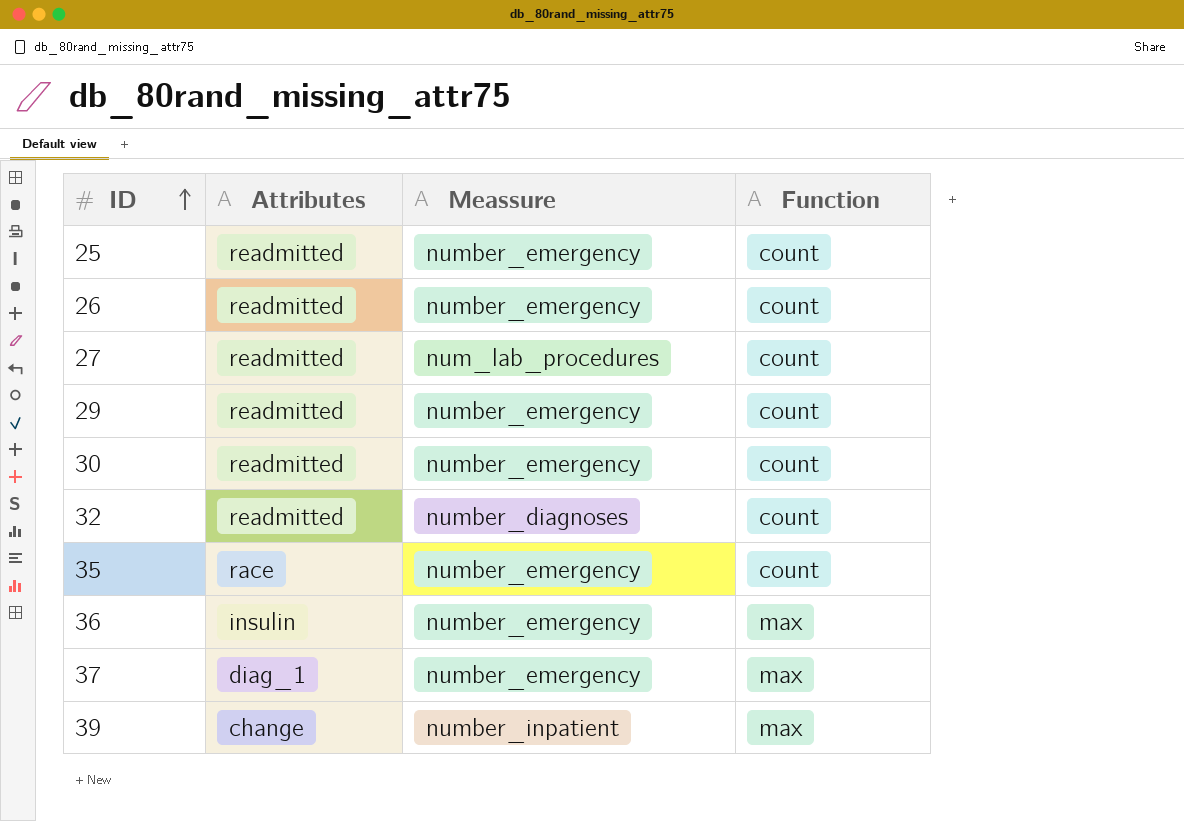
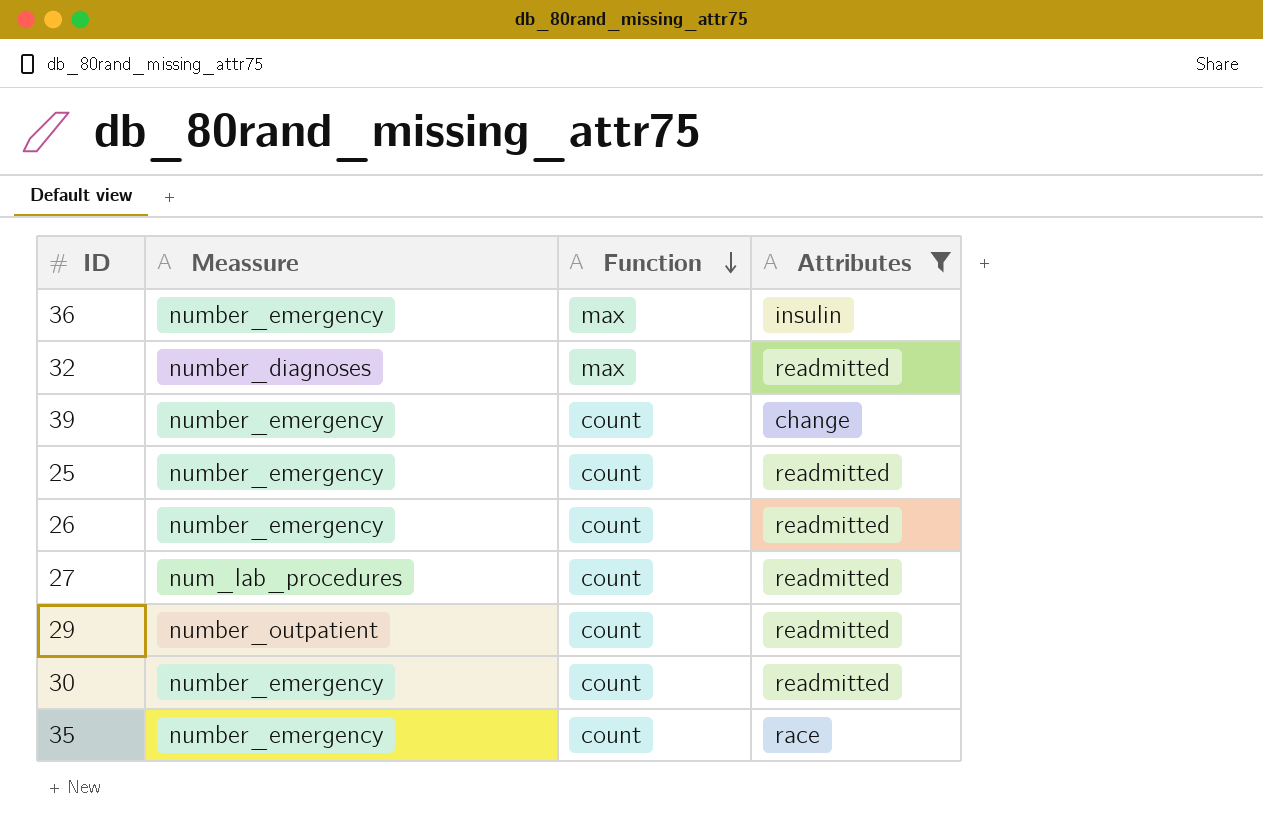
filter: none -> Attributes != diag_1
row order: ID ascending -> Function descending
column Attributes | position: 2 -> 4
32 | Function: count -> max
39 | Meassure: number_inpatient -> number_emergency
39 | Function: max -> count
29 | Meassure: number_emergency -> number_outpatient

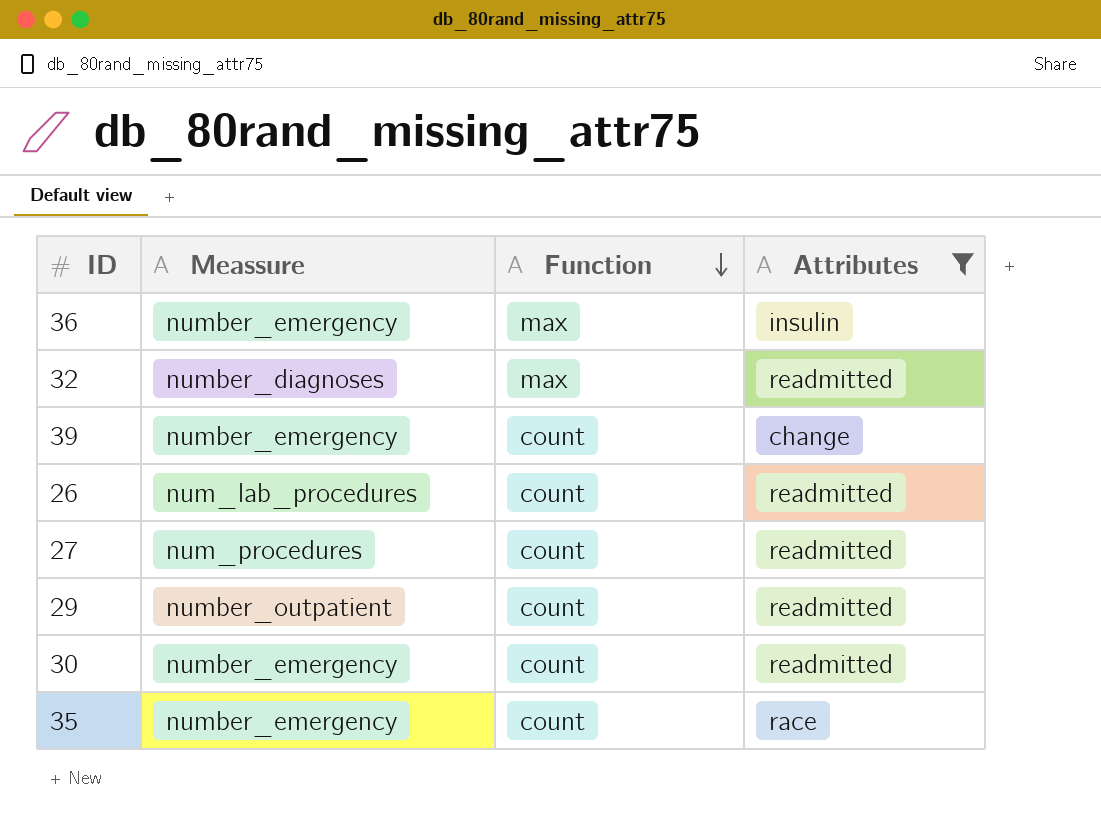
row 25: number_emergency | count | readmitted -> none
26 | Meassure: number_emergency -> num_lab_procedures
27 | Meassure: num_lab_procedures -> num_procedures

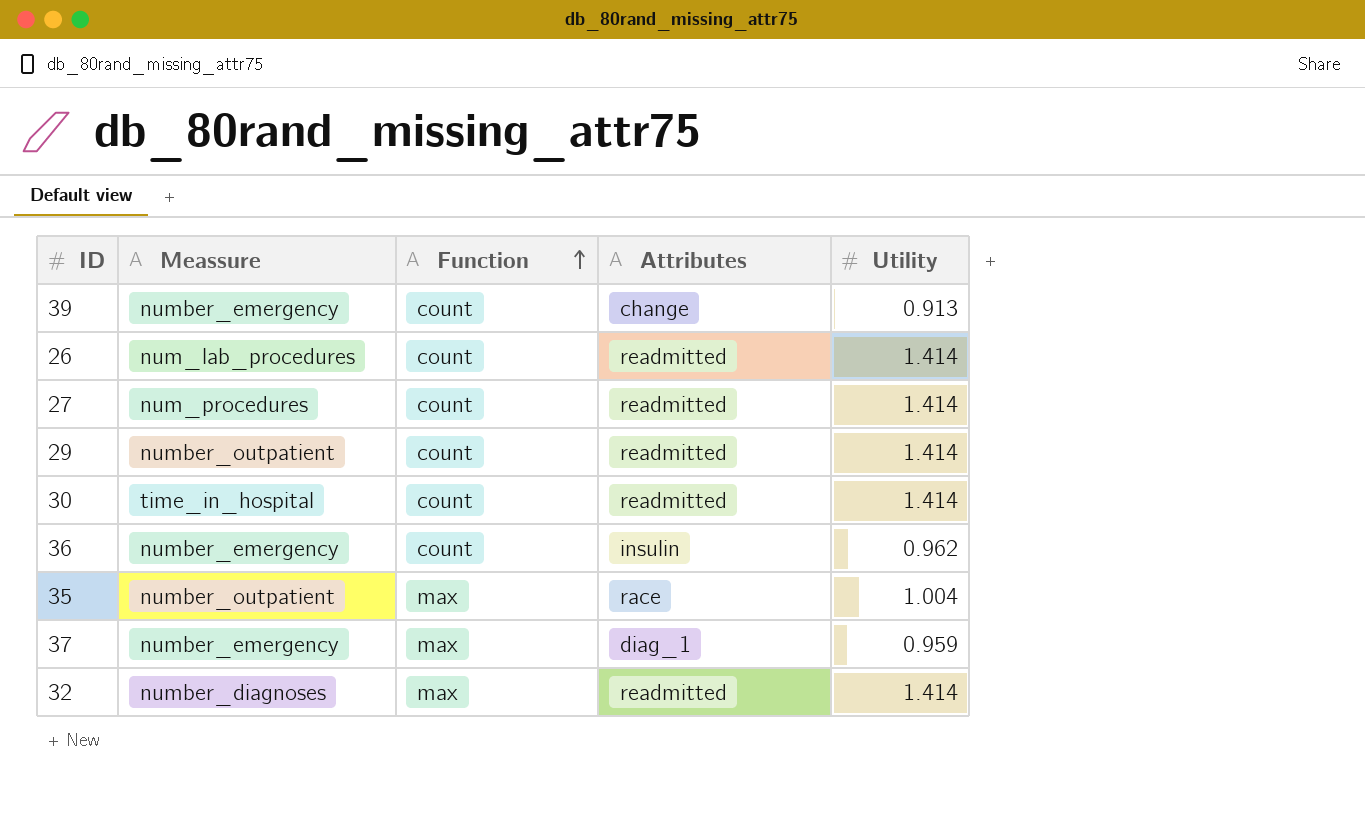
filter: Attributes != diag_1 -> none
row order: Function descending -> Function ascending
column Utility | position: none -> 5
30 | Meassure: number_emergency -> time_in_hospital
36 | Function: max -> count
35 | Meassure: number_emergency -> number_outpatient
35 | Function: count -> max

